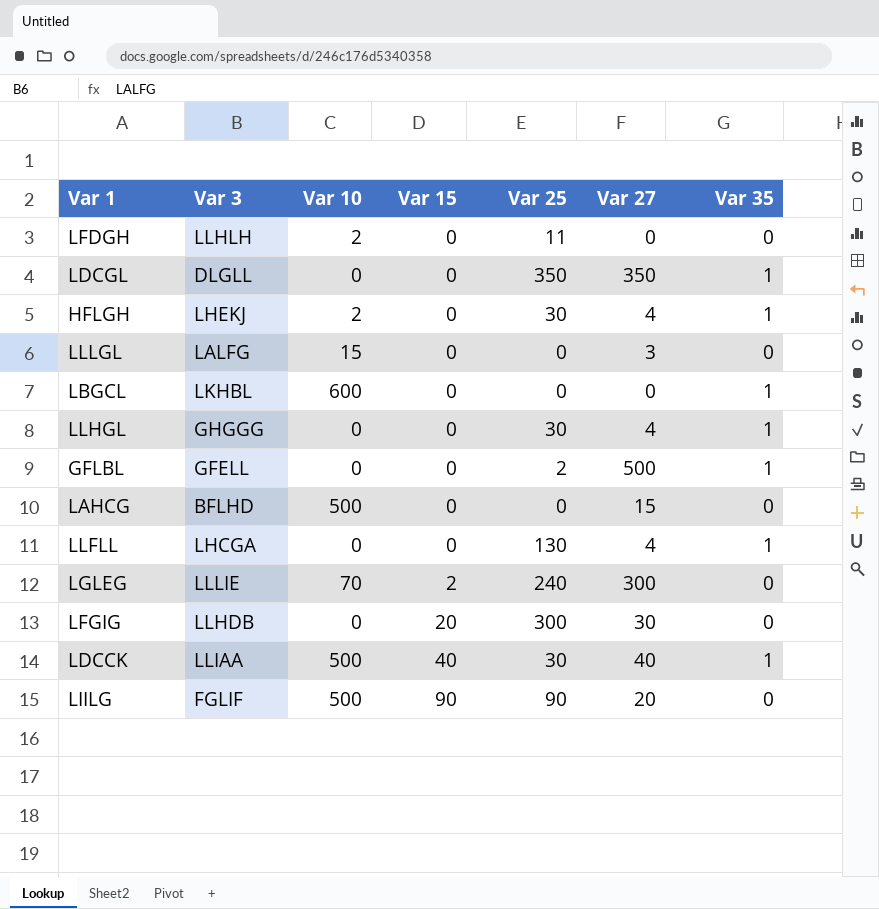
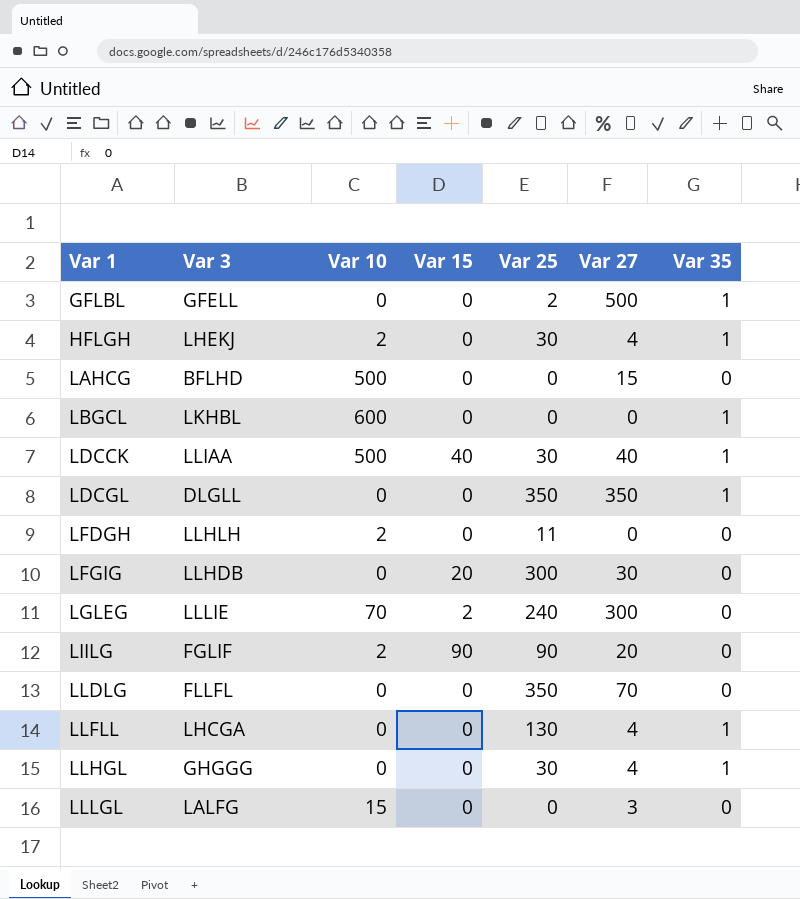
row order: Var 15 ascending -> Var 1 ascending
LIILG | Var 10: 500 -> 2
row LLDLG: none -> FLLFL | 0 | 0 | 350 | 70 | 0

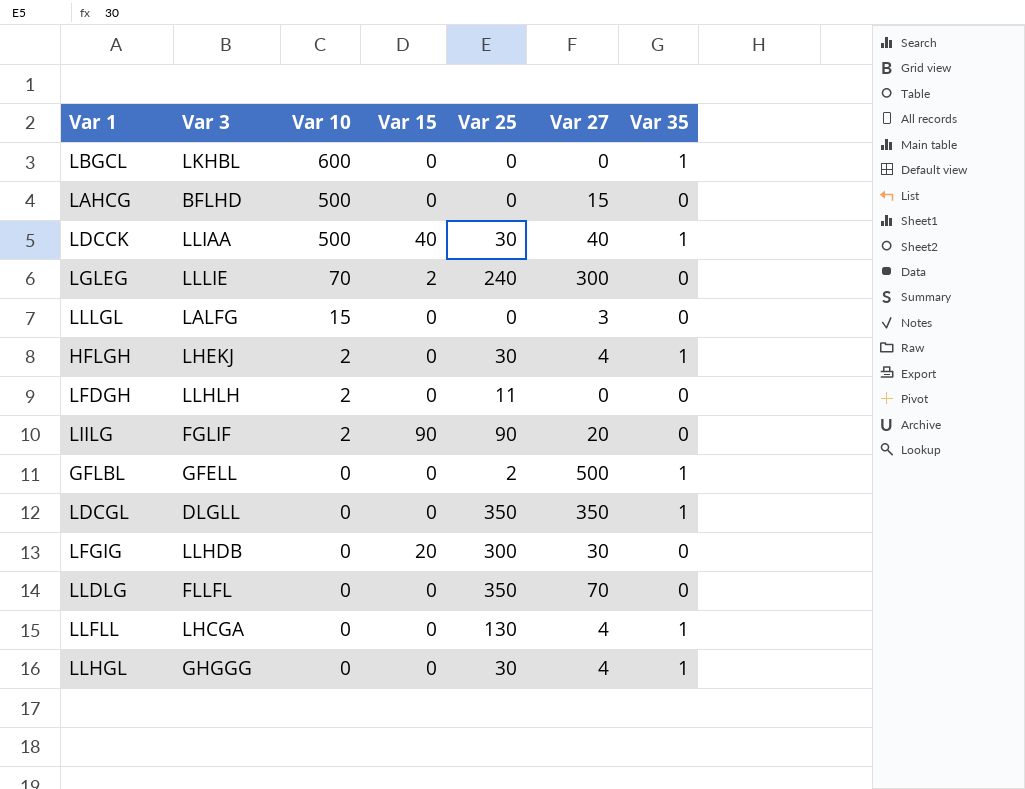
row order: Var 1 ascending -> Var 10 descending

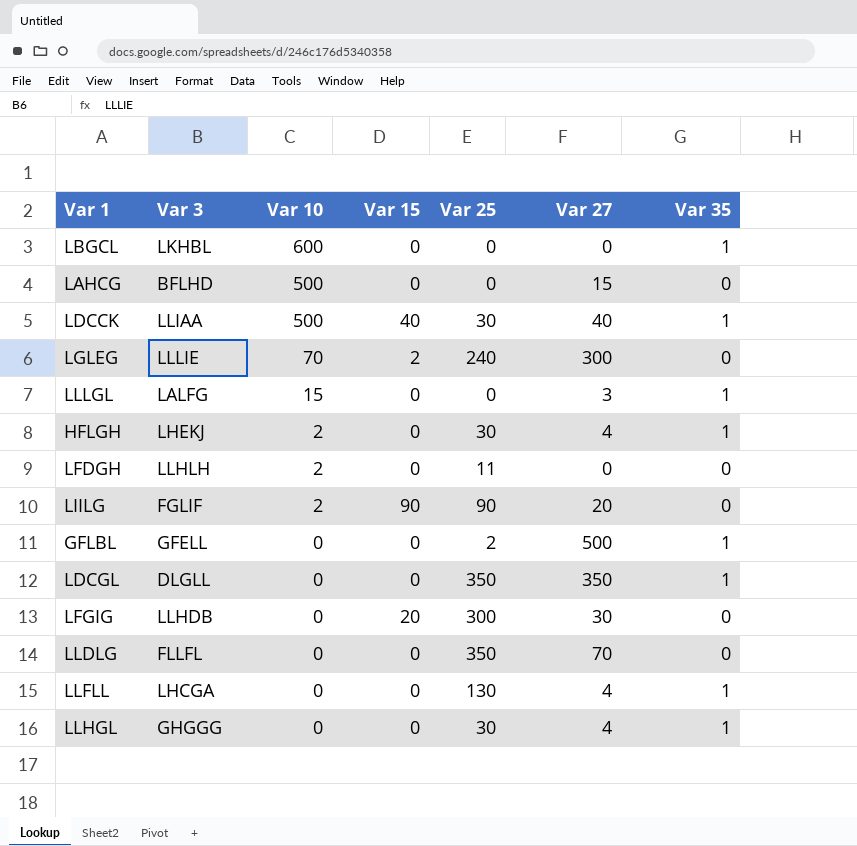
LLLGL | Var 35: 0 -> 1

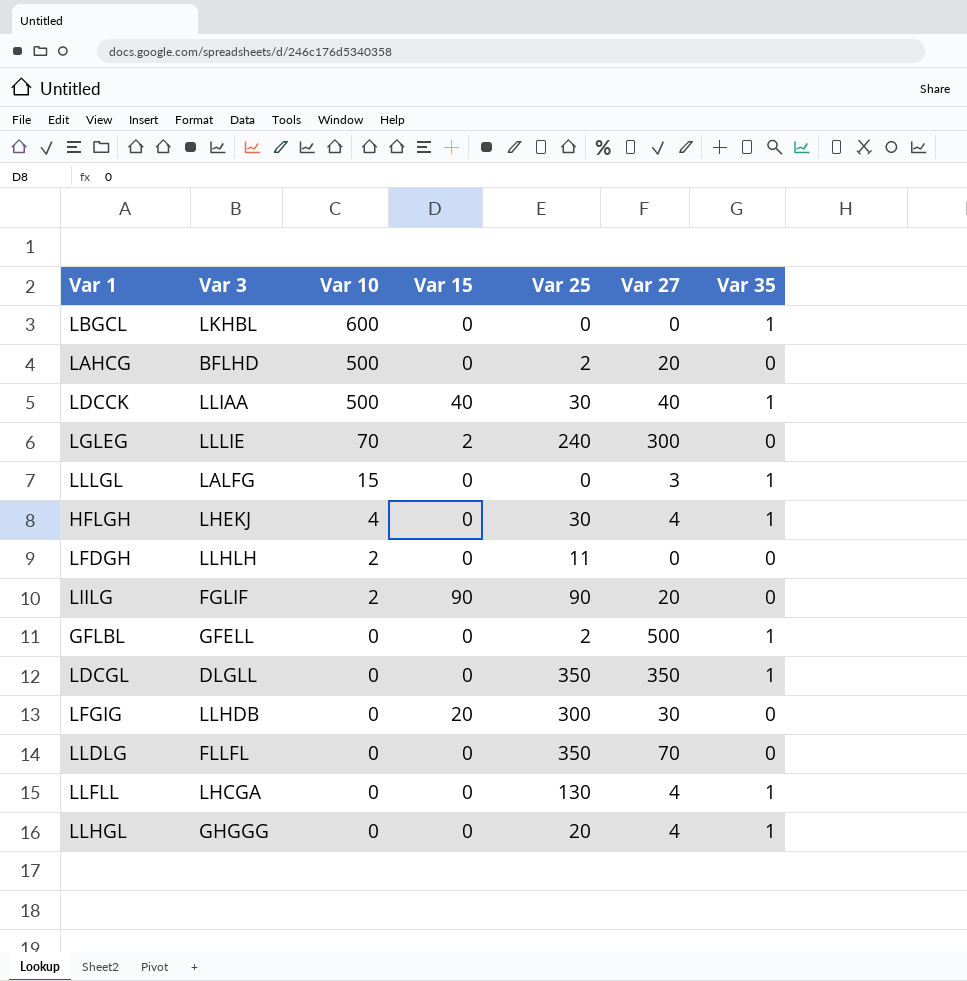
LAHCG | Var 25: 0 -> 2
LAHCG | Var 27: 15 -> 20
HFLGH | Var 10: 2 -> 4
LLHGL | Var 25: 30 -> 20

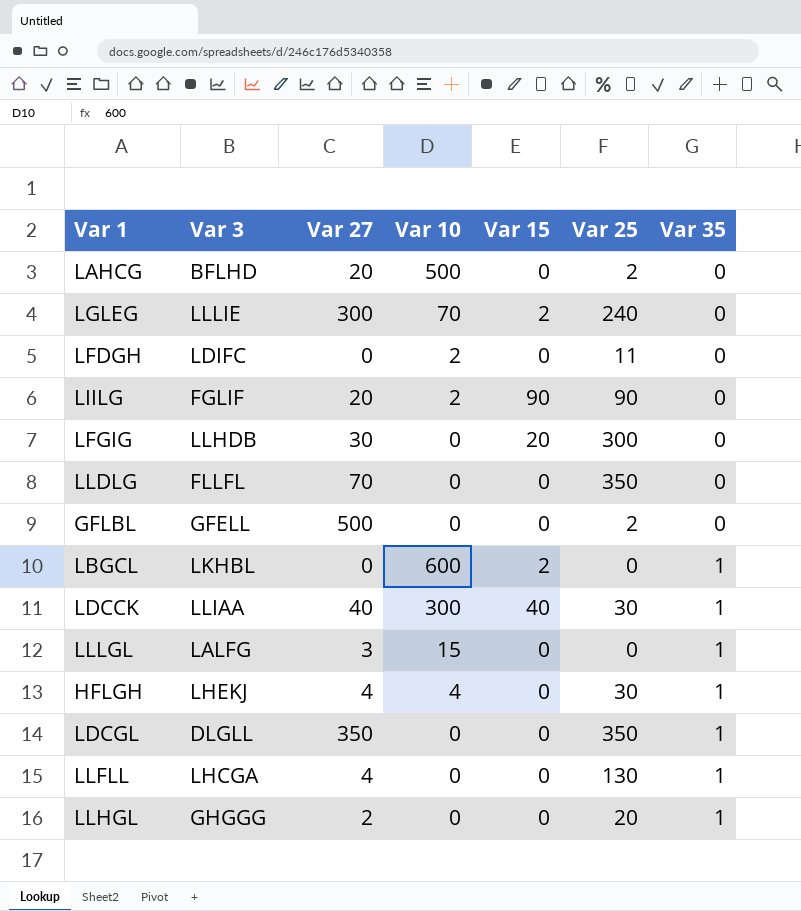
row order: Var 10 descending -> Var 35 ascending
column Var 27 | position: 6 -> 3
LFDGH | Var 3: LLHLH -> LDIFC
GFLBL | Var 35: 1 -> 0
LBGCL | Var 15: 0 -> 2
LDCCK | Var 10: 500 -> 300
LLHGL | Var 27: 4 -> 2

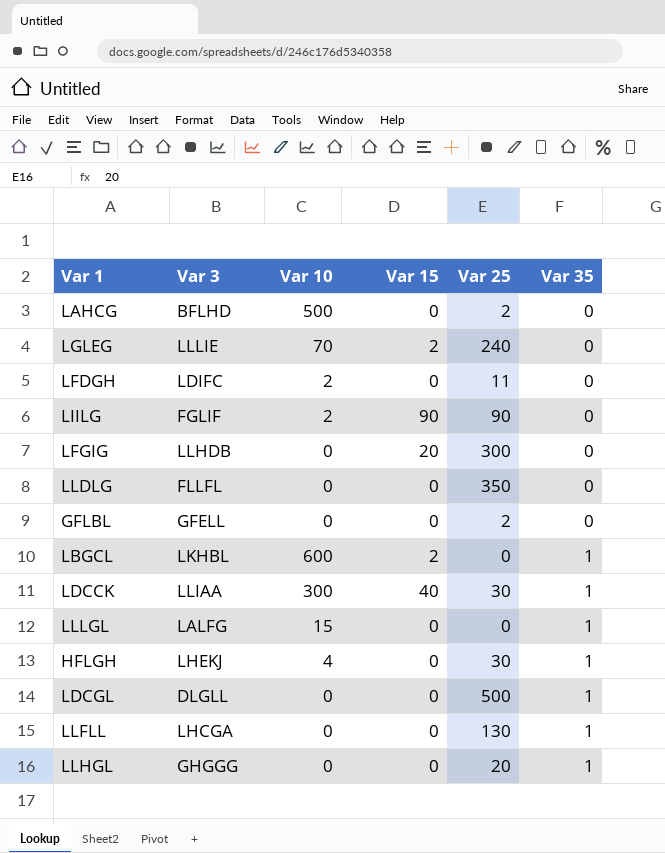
column Var 27 | position: 3 -> none
LDCGL | Var 25: 350 -> 500

